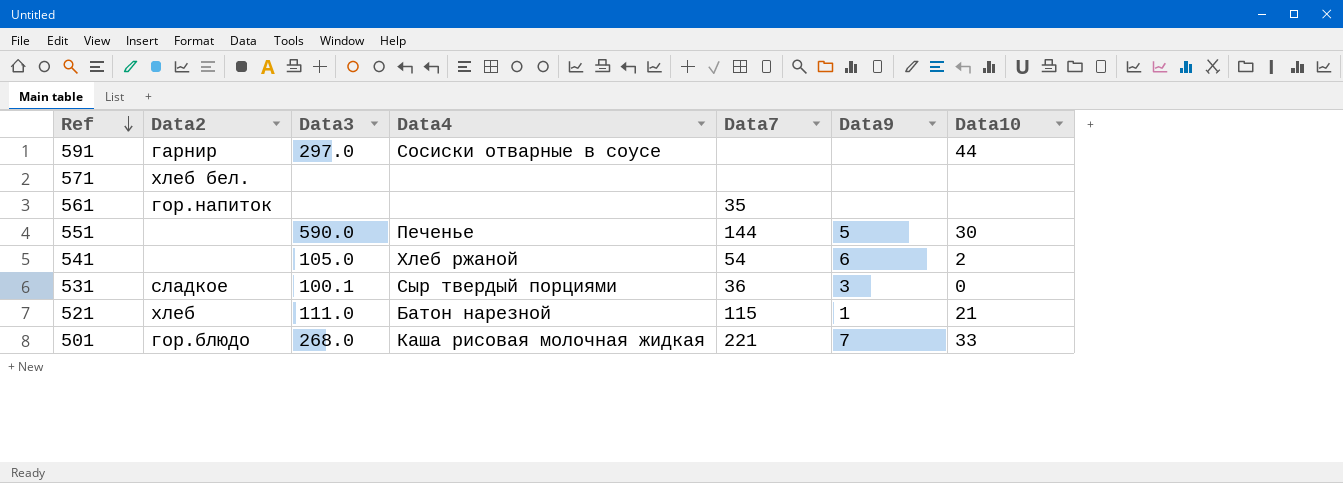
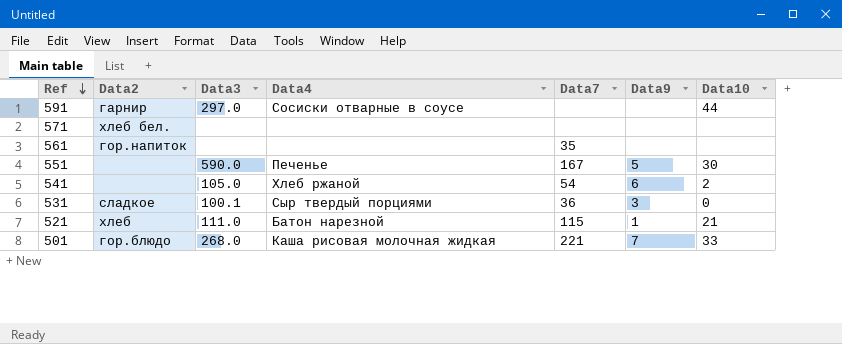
551 | Data7: 144 -> 167

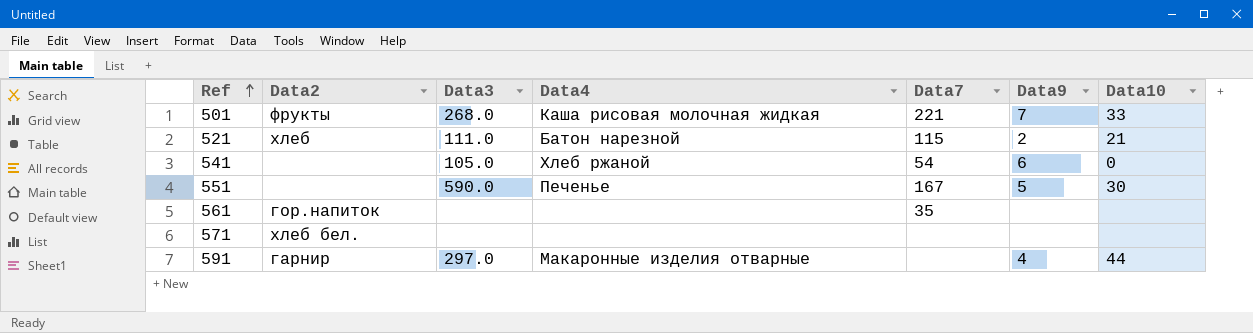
row order: Ref descending -> Ref ascending
row 531: сладкое | 100.1 | Сыр твердый порциями | 36 | 3 | 0 -> none
501 | Data2: гор.блюдо -> фрукты
521 | Data9: 1 -> 2
541 | Data10: 2 -> 0
591 | Data4: Сосиски отварные в соусе -> Макаронные изделия отварные
591 | Data9: none -> 4

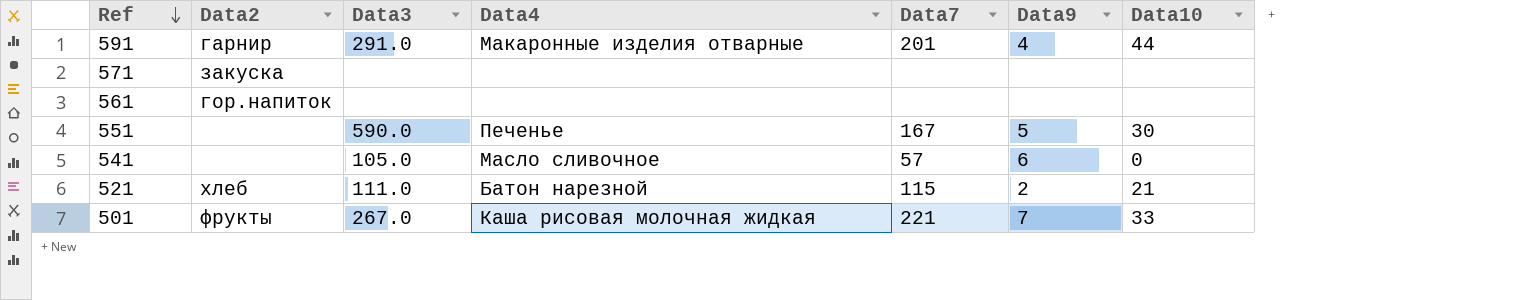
row order: Ref ascending -> Ref descending
591 | Data3: 297.0 -> 291.0
591 | Data7: none -> 201
571 | Data2: хлеб бел. -> закуска
561 | Data7: 35 -> none
541 | Data4: Хлеб ржаной -> Масло сливочное
541 | Data7: 54 -> 57
501 | Data3: 268.0 -> 267.0

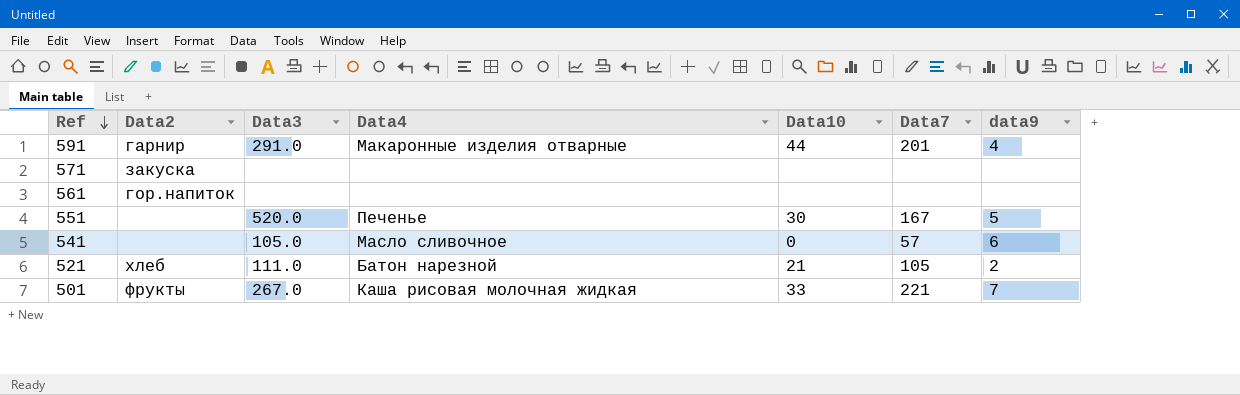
column Data10 | position: 7 -> 5
column name: Data9 -> data9
551 | Data3: 590.0 -> 520.0
521 | Data7: 115 -> 105

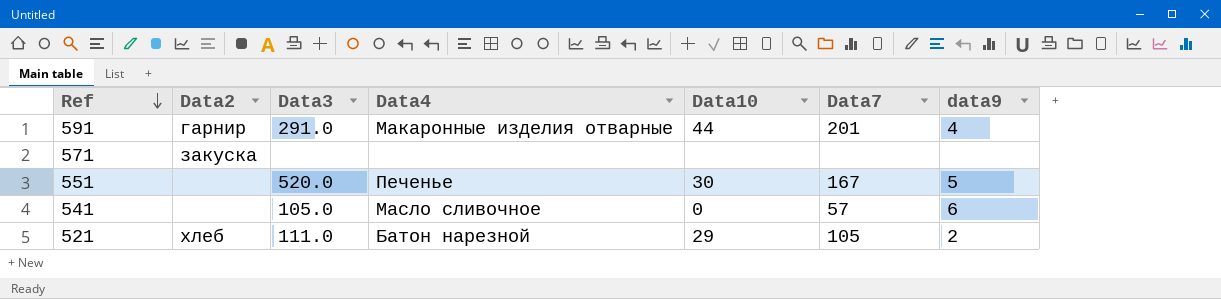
row 561: гор.напиток | none | none | none | none | none -> none
row 501: фрукты | 267.0 | Каша рисовая молочная жидкая | 33 | 221 | 7 -> none
521 | Data10: 21 -> 29

